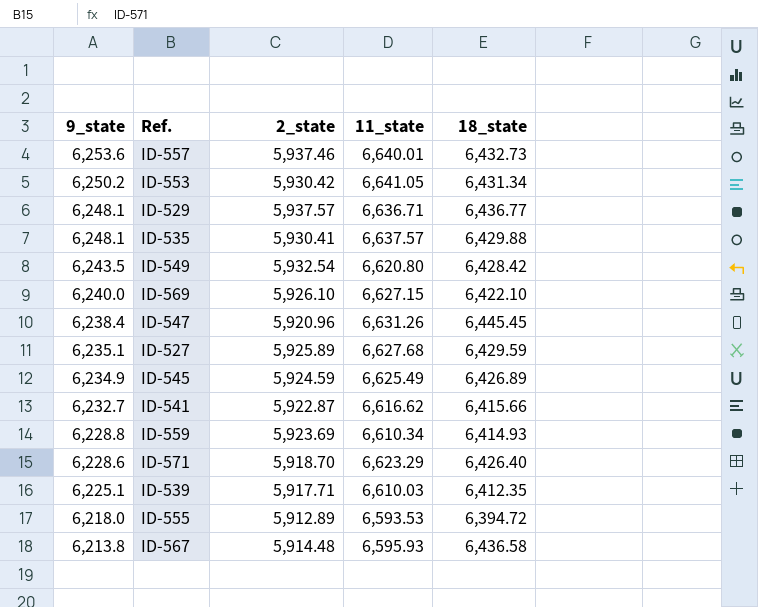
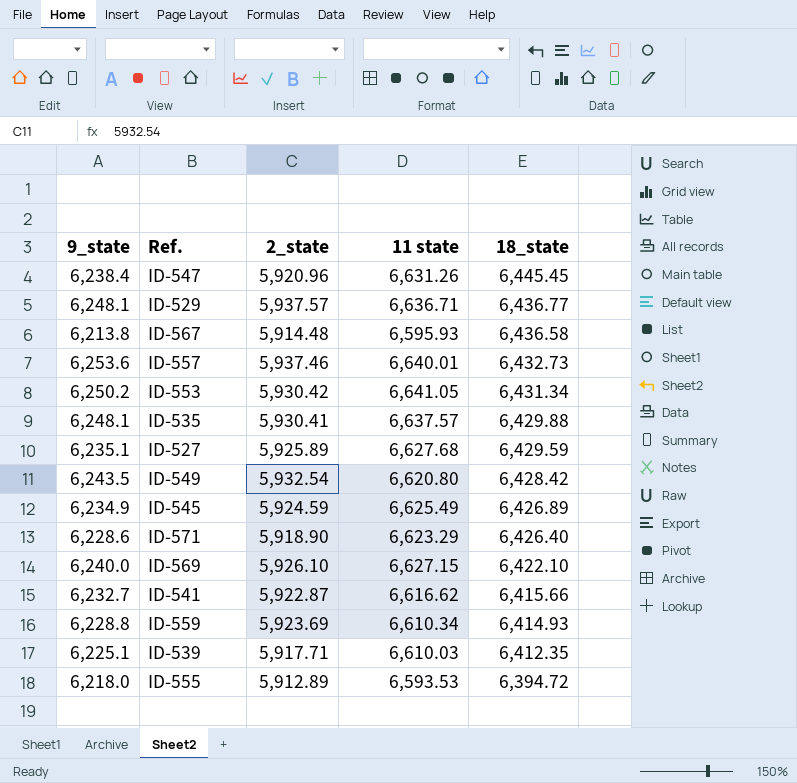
row order: 9_state descending -> 18_state descending
column name: 11_state -> 11 state
ID-571 | 2_state: 5,918.70 -> 5,918.90

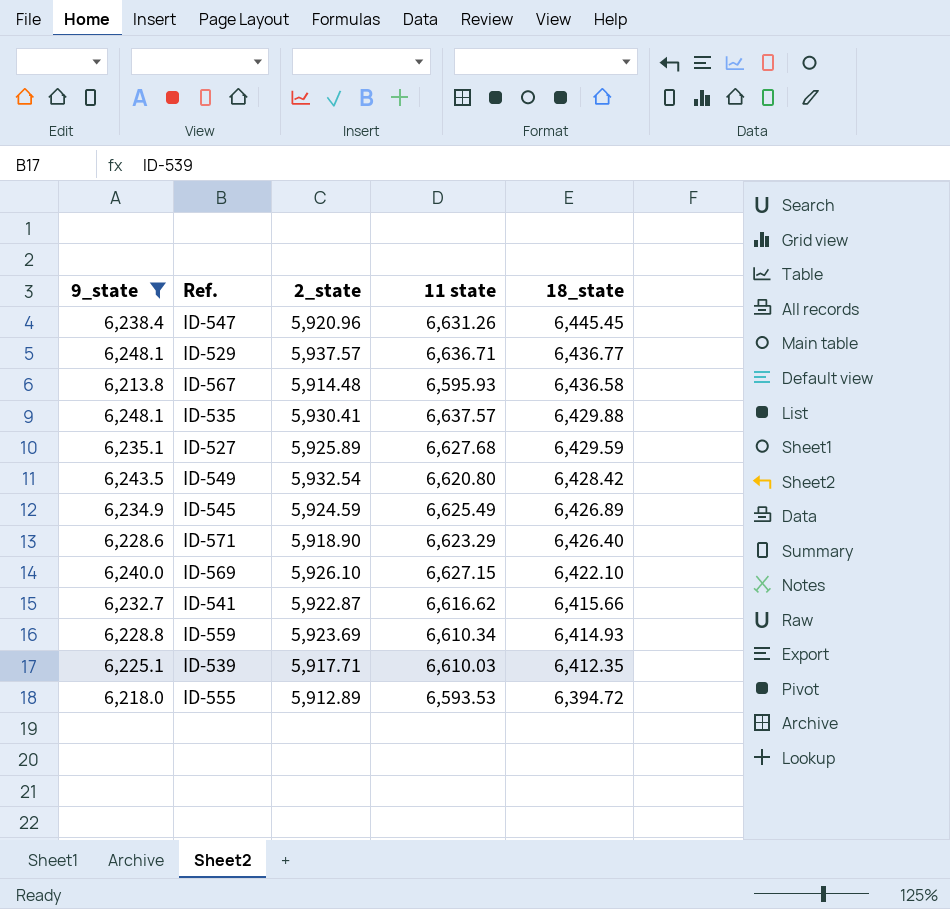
filter: none -> 9_state <= 6,248.1

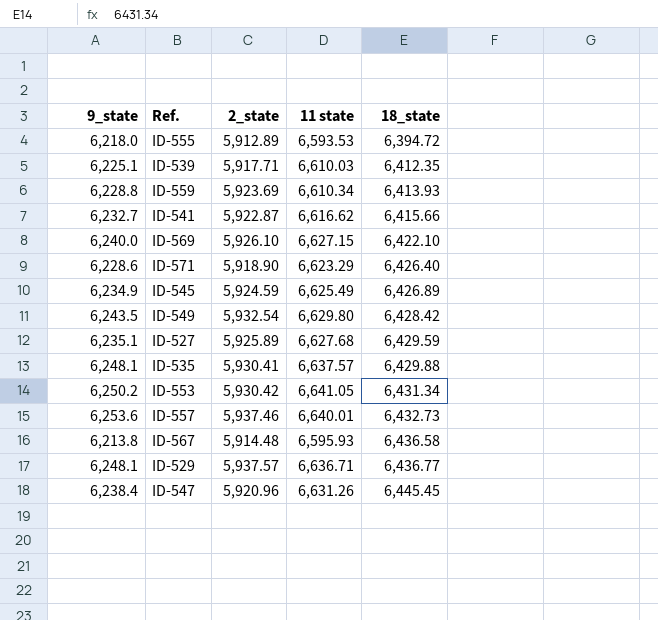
filter: 9_state <= 6,248.1 -> none
row order: 18_state descending -> 18_state ascending
ID-559 | 18_state: 6,414.93 -> 6,413.93
ID-549 | 11 state: 6,620.80 -> 6,629.80

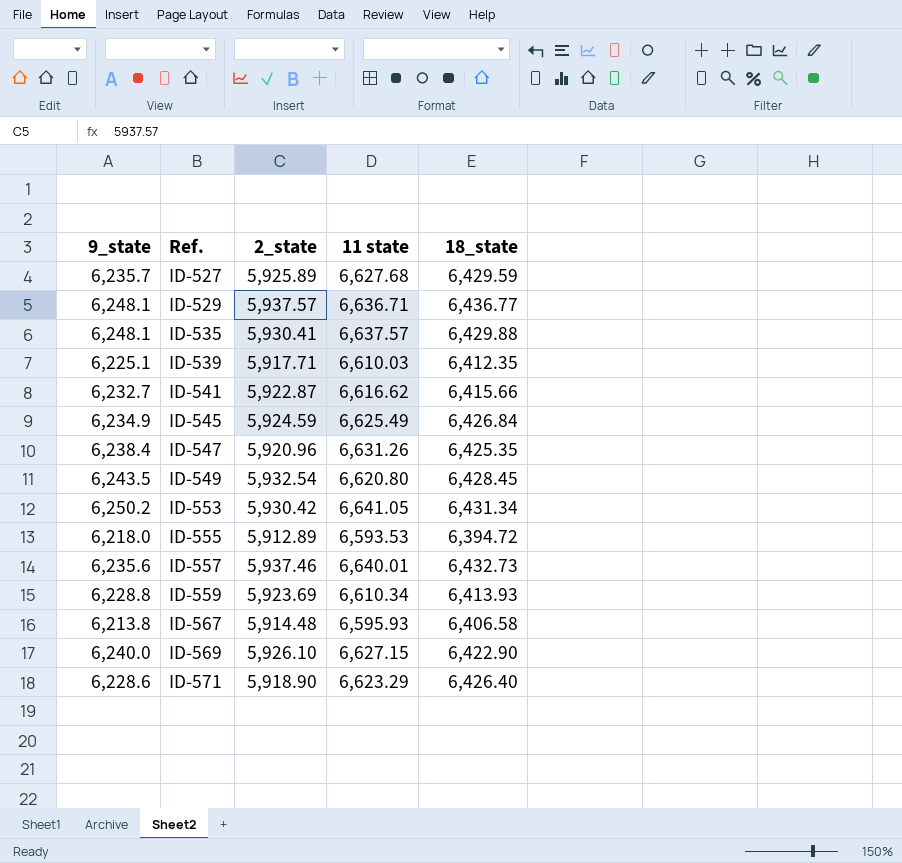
row order: 18_state ascending -> Ref. ascending
ID-527 | 9_state: 6,235.1 -> 6,235.7
ID-545 | 18_state: 6,426.89 -> 6,426.84
ID-547 | 18_state: 6,445.45 -> 6,425.35
ID-549 | 11 state: 6,629.80 -> 6,620.80
ID-549 | 18_state: 6,428.42 -> 6,428.45
ID-557 | 9_state: 6,253.6 -> 6,235.6
ID-567 | 18_state: 6,436.58 -> 6,406.58
ID-569 | 18_state: 6,422.10 -> 6,422.90

